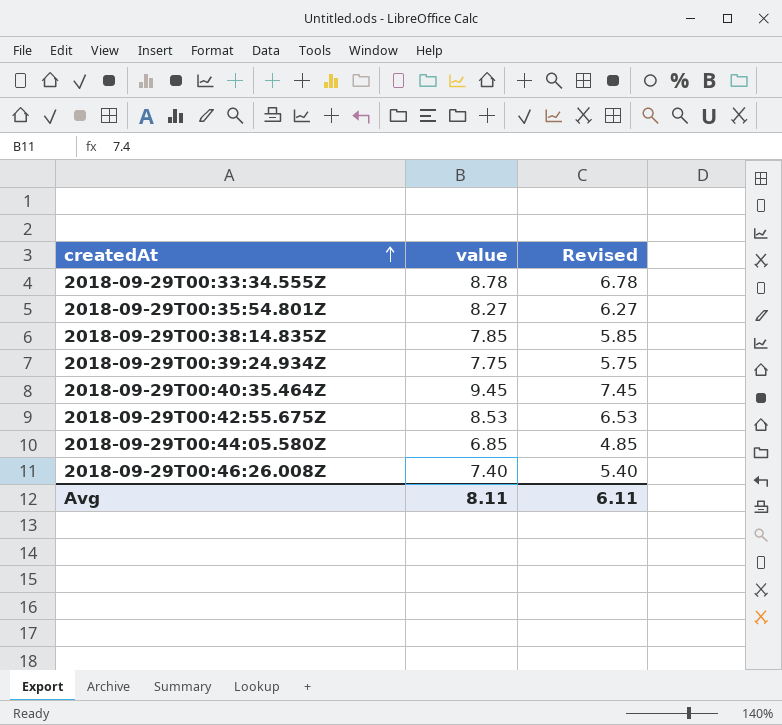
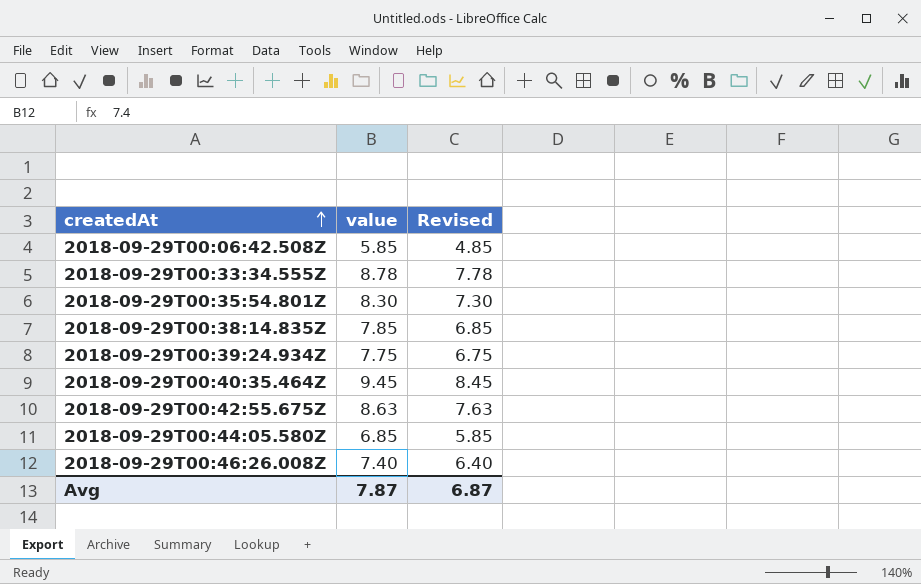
column Revised | formula: [value] - 2 -> [value] - 1
row 2018-09-29T00:06:42.508Z: none -> 5.85 | 4.85
2018-09-29T00:35:54.801Z | value: 8.27 -> 8.30
2018-09-29T00:42:55.675Z | value: 8.53 -> 8.63
Avg | value: 8.11 -> 7.87
Avg | Revised: 6.11 -> 6.87

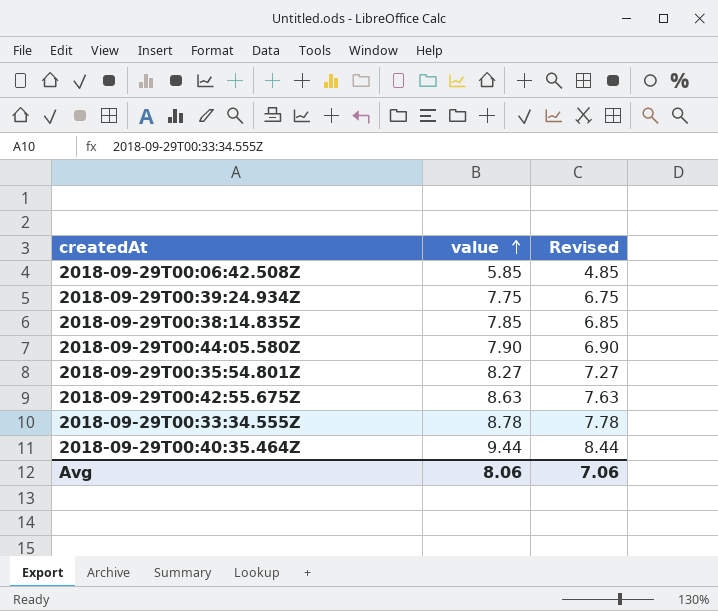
row order: createdAt ascending -> value ascending
row 2018-09-29T00:46:26.008Z: 7.40 | 6.40 -> none
2018-09-29T00:44:05.580Z | value: 6.85 -> 7.90
2018-09-29T00:44:05.580Z | Revised: 5.85 -> 6.90
2018-09-29T00:35:54.801Z | value: 8.30 -> 8.27
2018-09-29T00:35:54.801Z | Revised: 7.30 -> 7.27
2018-09-29T00:40:35.464Z | value: 9.45 -> 9.44
2018-09-29T00:40:35.464Z | Revised: 8.45 -> 8.44
Avg | value: 7.87 -> 8.06
Avg | Revised: 6.87 -> 7.06

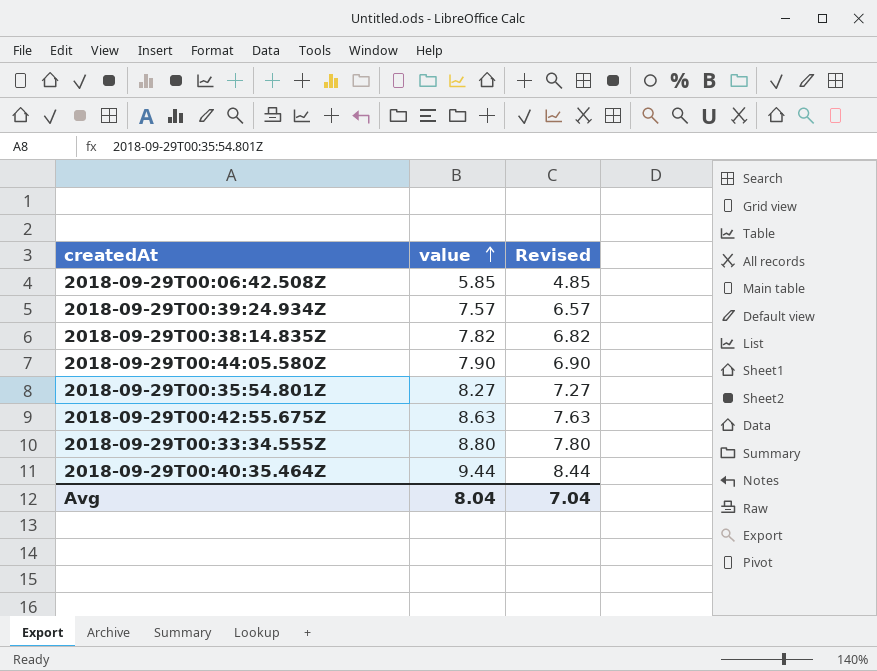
2018-09-29T00:39:24.934Z | value: 7.75 -> 7.57
2018-09-29T00:39:24.934Z | Revised: 6.75 -> 6.57
2018-09-29T00:38:14.835Z | value: 7.85 -> 7.82
2018-09-29T00:38:14.835Z | Revised: 6.85 -> 6.82
2018-09-29T00:33:34.555Z | value: 8.78 -> 8.80
2018-09-29T00:33:34.555Z | Revised: 7.78 -> 7.80
Avg | value: 8.06 -> 8.04
Avg | Revised: 7.06 -> 7.04

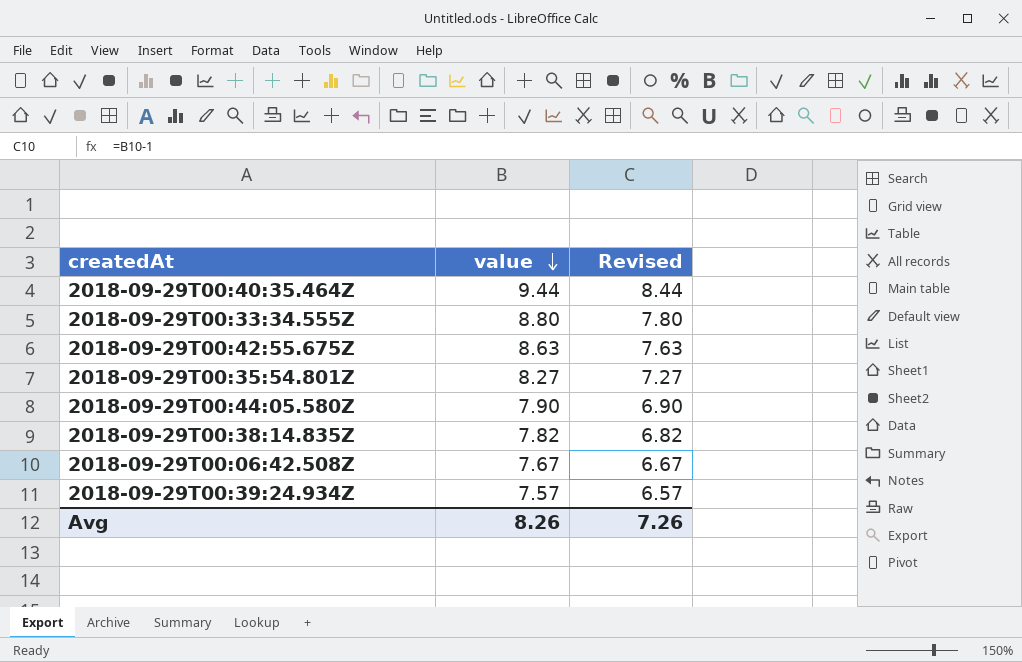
row order: value ascending -> value descending
2018-09-29T00:06:42.508Z | value: 5.85 -> 7.67
2018-09-29T00:06:42.508Z | Revised: 4.85 -> 6.67
Avg | value: 8.04 -> 8.26
Avg | Revised: 7.04 -> 7.26

